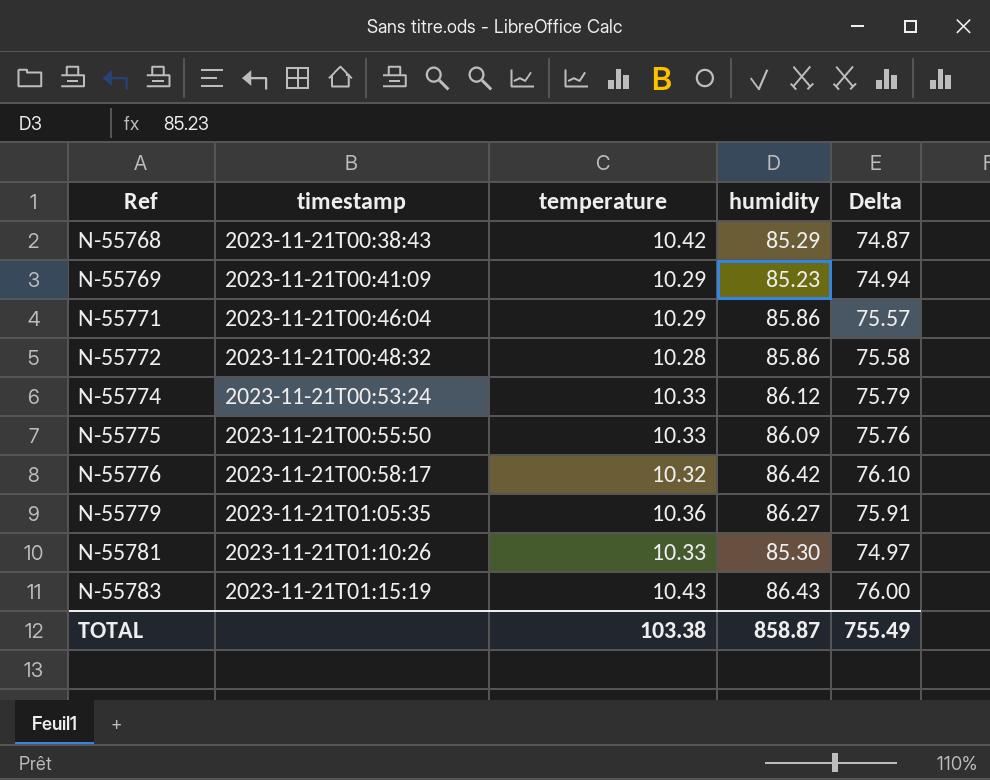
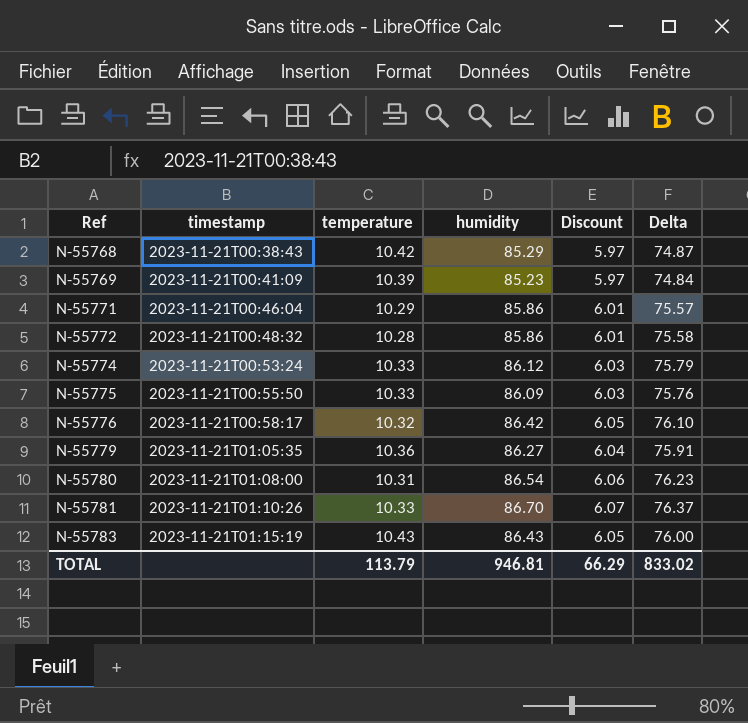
column Discount | formula: none -> [humidity] * 0.07
N-55769 | temperature: 10.29 -> 10.39
N-55769 | Delta: 74.94 -> 74.84
row N-55780: none -> 2023-11-21T01:08:00 | 10.31 | 86.54 | 6.06 | 76.23
N-55781 | humidity: 85.30 -> 86.70
N-55781 | Delta: 74.97 -> 76.37
TOTAL | temperature: 103.38 -> 113.79
TOTAL | humidity: 858.87 -> 946.81
TOTAL | Delta: 755.49 -> 833.02

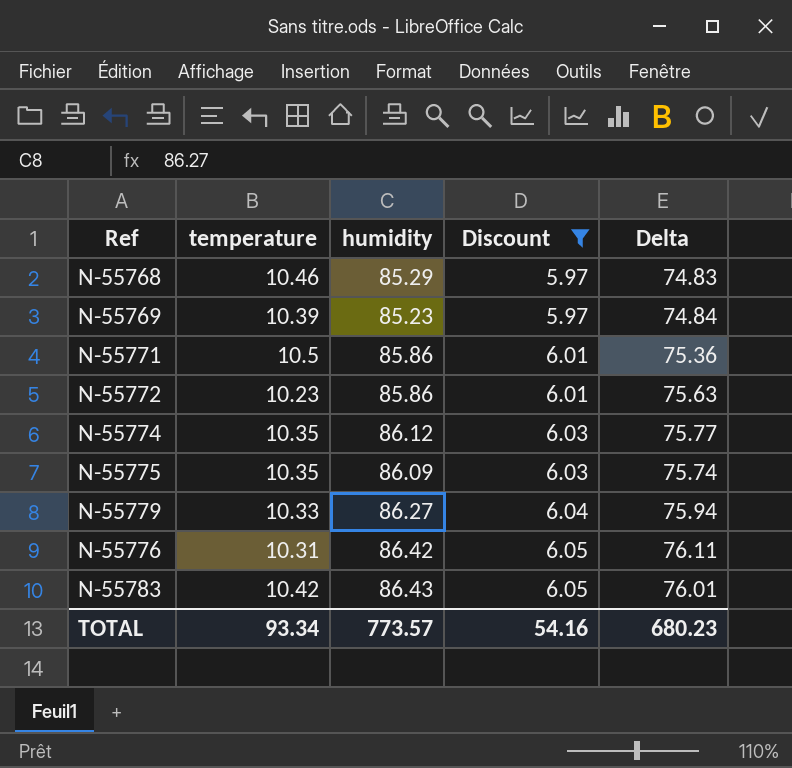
filter: none -> Discount <= 6.05
row order: Ref ascending -> Discount ascending
column timestamp | position: 2 -> none
N-55768 | temperature: 10.42 -> 10.46
N-55768 | Delta: 74.87 -> 74.83
N-55771 | temperature: 10.29 -> 10.5
N-55771 | Delta: 75.57 -> 75.36
N-55772 | temperature: 10.28 -> 10.23
N-55772 | Delta: 75.58 -> 75.63
N-55774 | temperature: 10.33 -> 10.35
N-55774 | Delta: 75.79 -> 75.77
N-55775 | temperature: 10.33 -> 10.35
N-55775 | Delta: 75.76 -> 75.74
N-55779 | temperature: 10.36 -> 10.33
N-55779 | Delta: 75.91 -> 75.94
N-55776 | temperature: 10.32 -> 10.31
N-55776 | Delta: 76.10 -> 76.11
N-55783 | temperature: 10.43 -> 10.42
N-55783 | Delta: 76.00 -> 76.01
TOTAL | temperature: 113.79 -> 93.34
TOTAL | humidity: 946.81 -> 773.57
TOTAL | Discount: 66.29 -> 54.16
TOTAL | Delta: 833.02 -> 680.23

